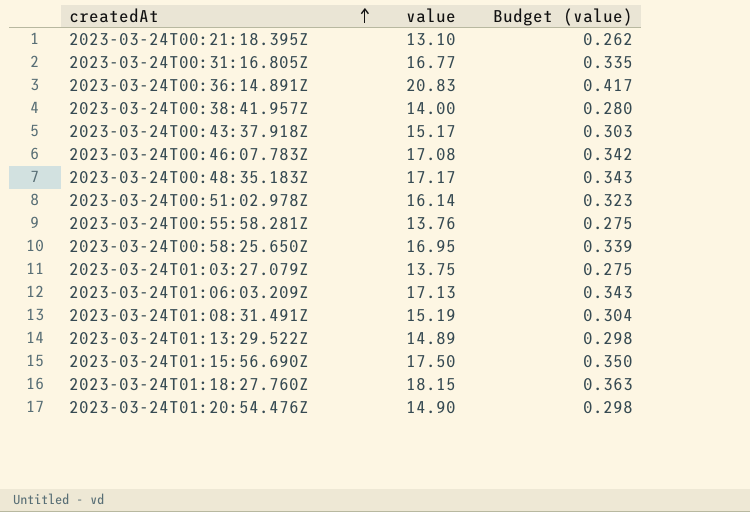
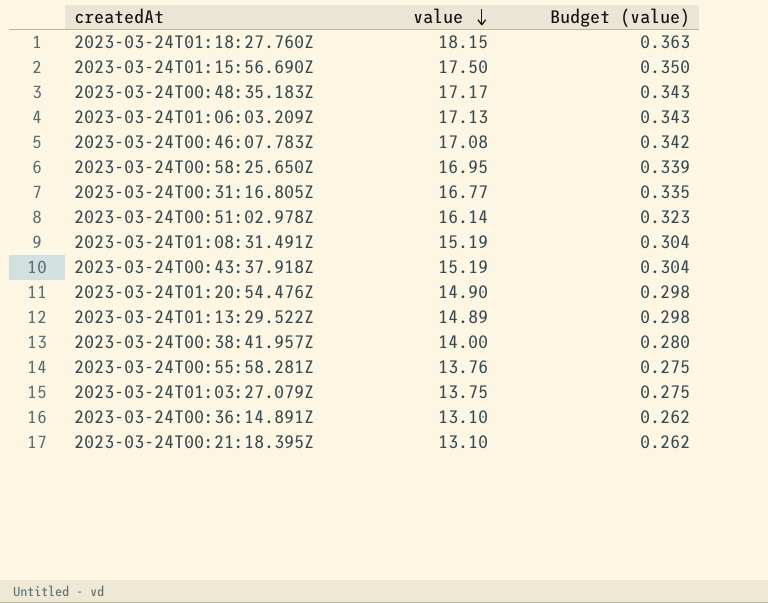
row order: createdAt ascending -> value descending
2023-03-24T00:43:37.918Z | value: 15.17 -> 15.19
2023-03-24T00:43:37.918Z | Budget (value): 0.303 -> 0.304
2023-03-24T00:36:14.891Z | value: 20.83 -> 13.10
2023-03-24T00:36:14.891Z | Budget (value): 0.417 -> 0.262

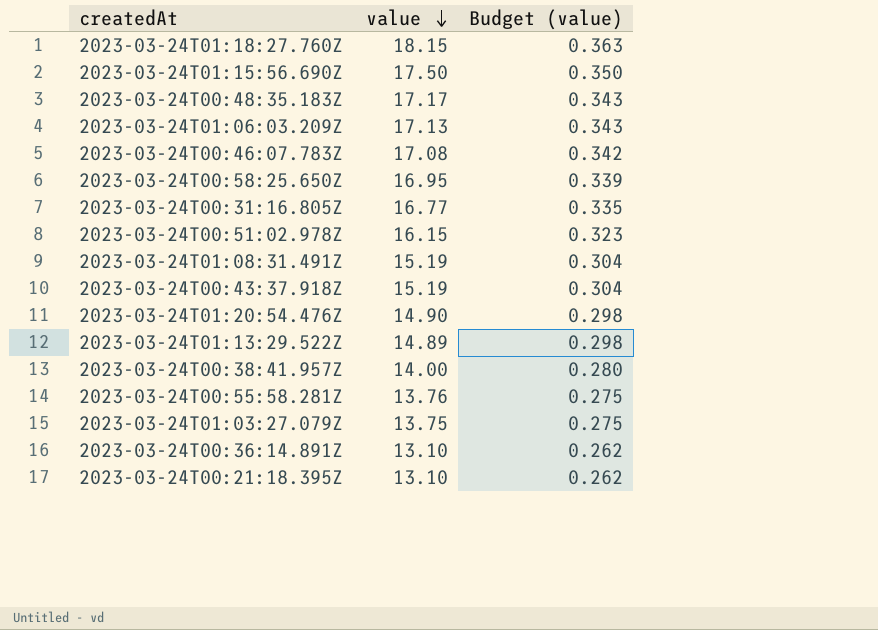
2023-03-24T00:51:02.978Z | value: 16.14 -> 16.15

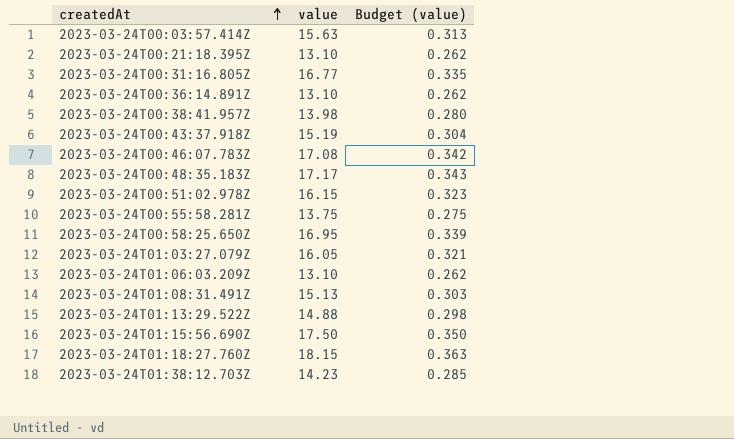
row order: value descending -> createdAt ascending
row 2023-03-24T01:20:54.476Z: 14.90 | 0.298 -> none
row 2023-03-24T00:03:57.414Z: none -> 15.63 | 0.313
2023-03-24T00:38:41.957Z | value: 14.00 -> 13.98
2023-03-24T00:55:58.281Z | value: 13.76 -> 13.75
2023-03-24T01:03:27.079Z | value: 13.75 -> 16.05
2023-03-24T01:03:27.079Z | Budget (value): 0.275 -> 0.321
2023-03-24T01:06:03.209Z | value: 17.13 -> 13.10
2023-03-24T01:06:03.209Z | Budget (value): 0.343 -> 0.262
2023-03-24T01:08:31.491Z | value: 15.19 -> 15.13
2023-03-24T01:08:31.491Z | Budget (value): 0.304 -> 0.303
2023-03-24T01:13:29.522Z | value: 14.89 -> 14.88
row 2023-03-24T01:38:12.703Z: none -> 14.23 | 0.285

